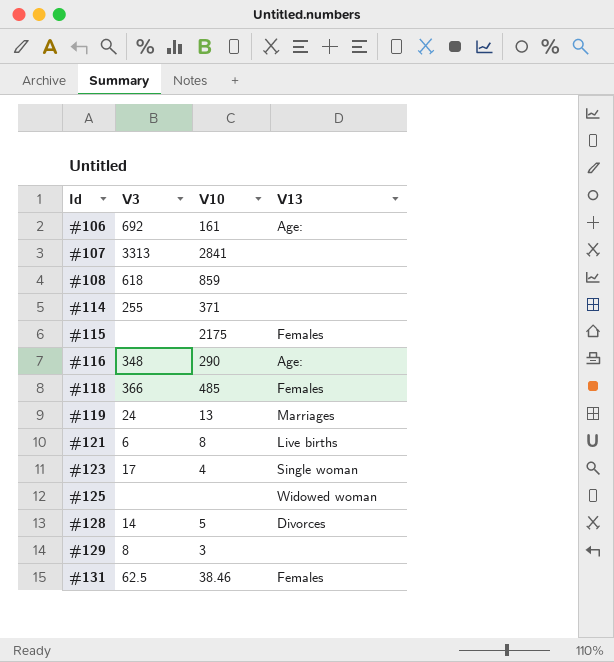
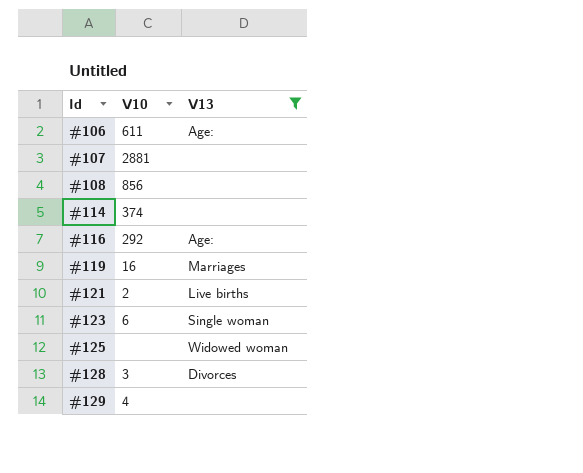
filter: none -> V13 != Females
column V3 | position: 2 -> none
#106 | V10: 161 -> 611
#107 | V10: 2841 -> 2881
#108 | V10: 859 -> 856
#114 | V10: 371 -> 374
#116 | V10: 290 -> 292
#119 | V10: 13 -> 16
#121 | V10: 8 -> 2
#123 | V10: 4 -> 6
#128 | V10: 5 -> 3
#129 | V10: 3 -> 4

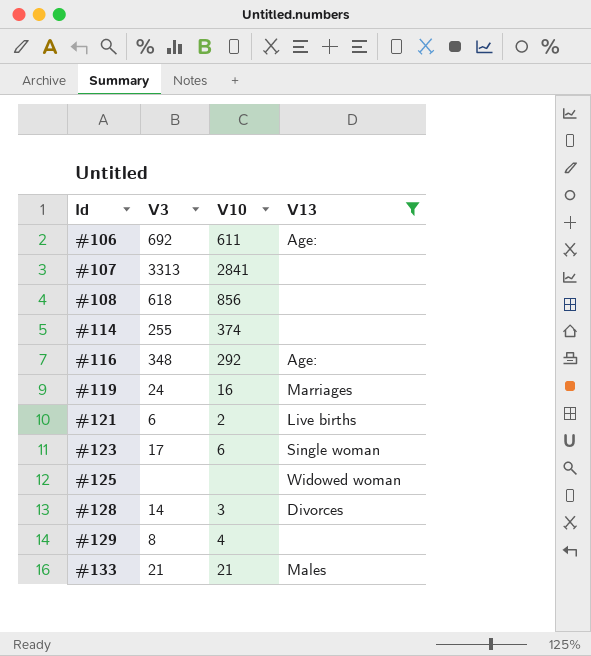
column V3 | position: none -> 2
#107 | V10: 2881 -> 2841
row #133: none -> 21 | 21 | Males

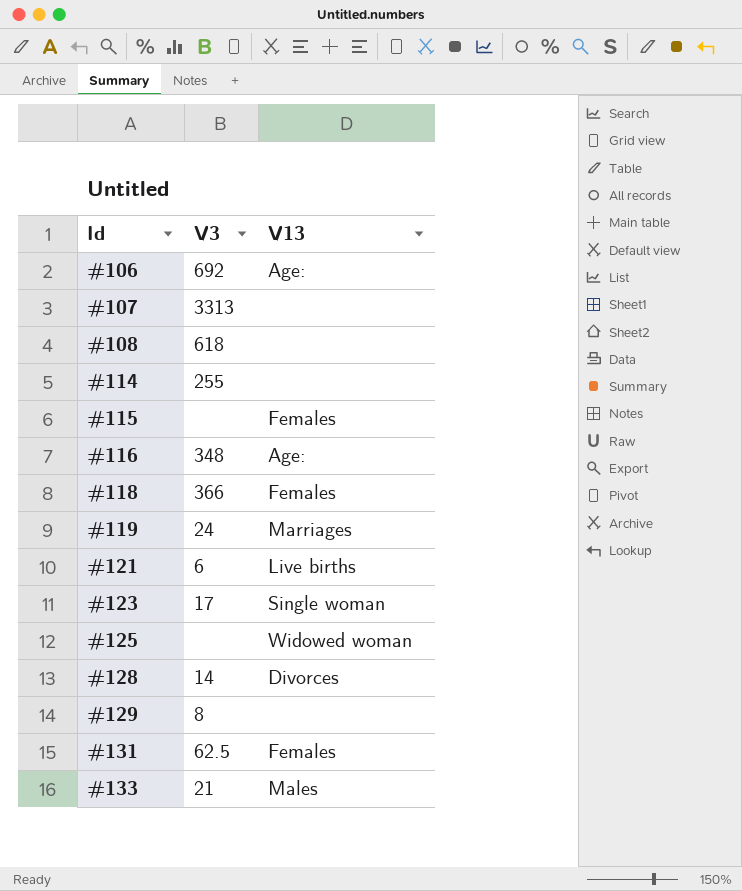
filter: V13 != Females -> none
column V10 | position: 3 -> none

